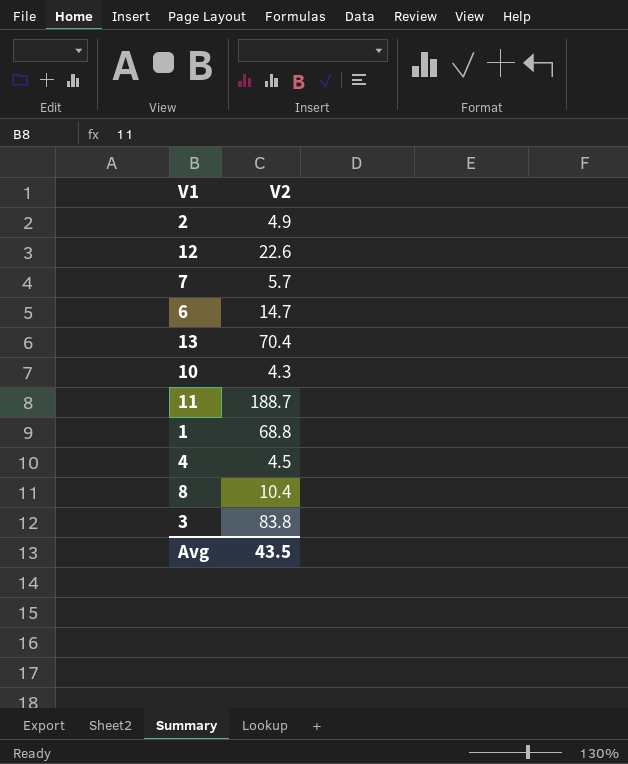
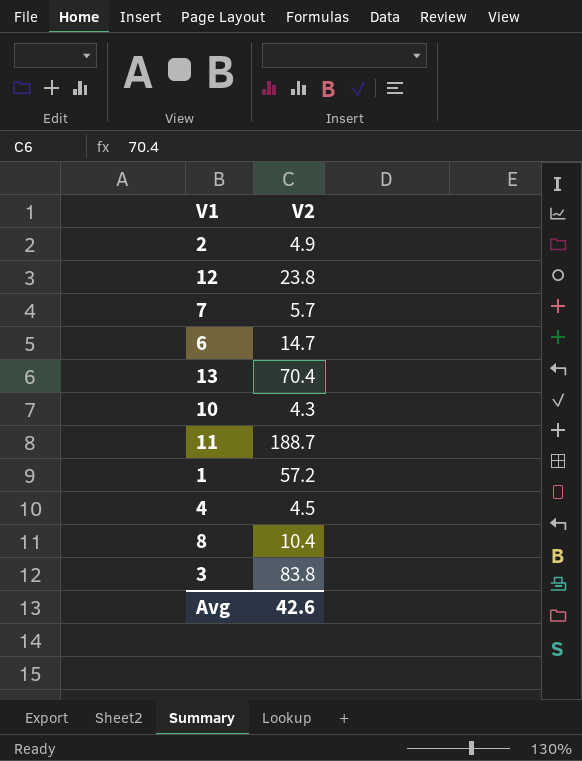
12 | V2: 22.6 -> 23.8
1 | V2: 68.8 -> 57.2
Avg | V2: 43.5 -> 42.6

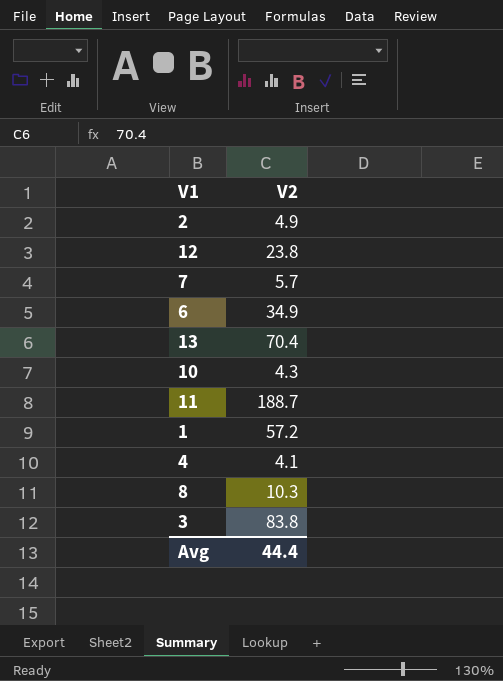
6 | V2: 14.7 -> 34.9
4 | V2: 4.5 -> 4.1
8 | V2: 10.4 -> 10.3
Avg | V2: 42.6 -> 44.4

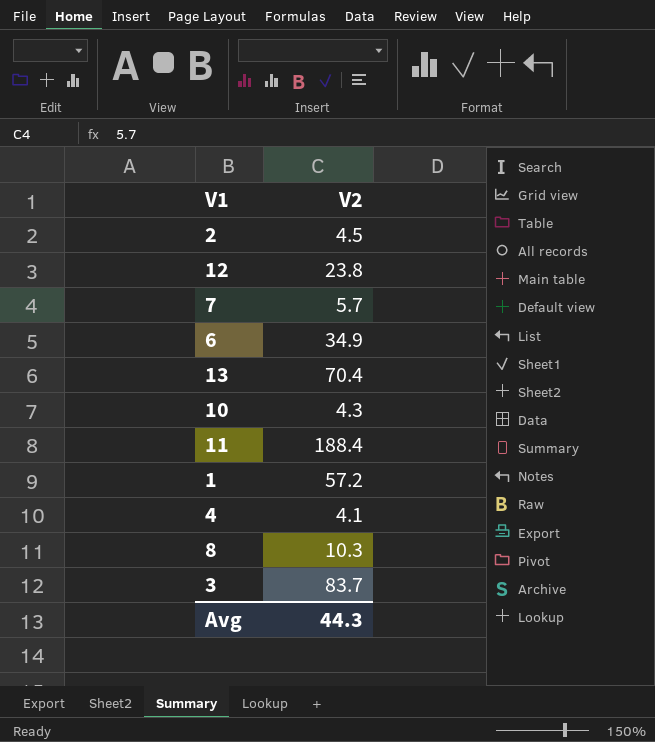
2 | V2: 4.9 -> 4.5
11 | V2: 188.7 -> 188.4
3 | V2: 83.8 -> 83.7
Avg | V2: 44.4 -> 44.3

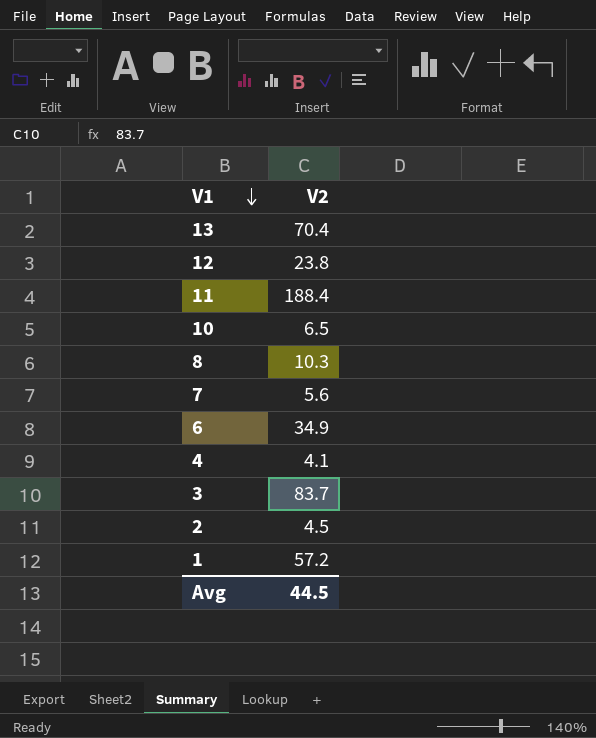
row order: none -> V1 descending
10 | V2: 4.3 -> 6.5
7 | V2: 5.7 -> 5.6
Avg | V2: 44.3 -> 44.5

